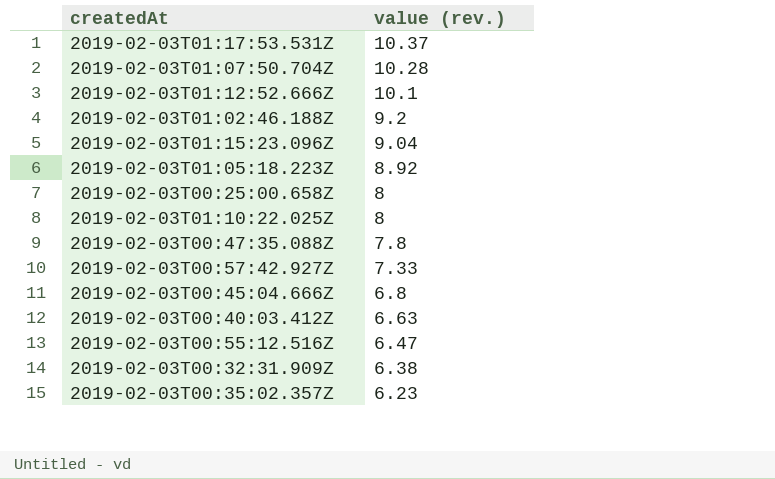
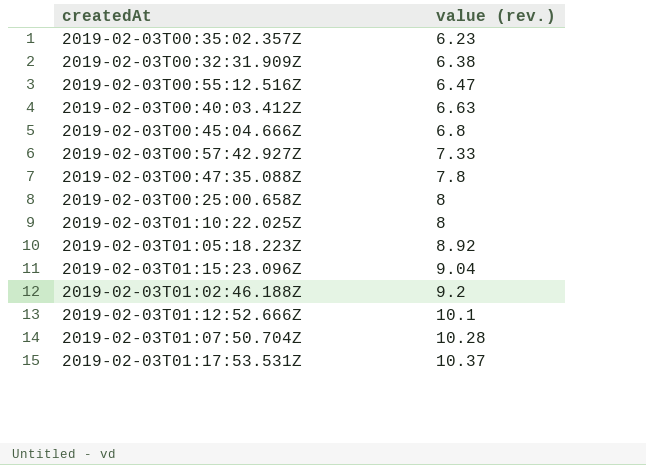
row order: value (rev.) descending -> value (rev.) ascending

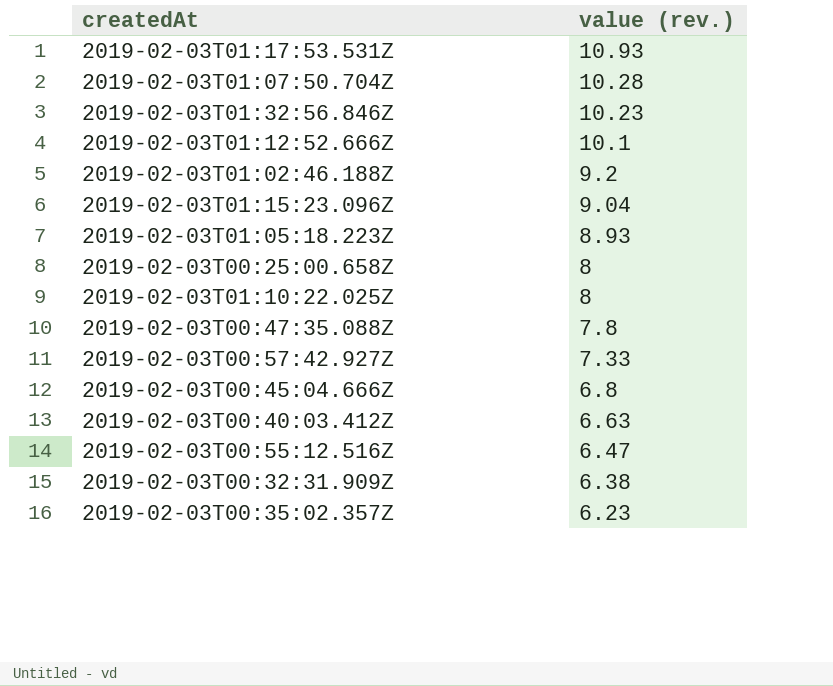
row order: value (rev.) ascending -> value (rev.) descending
2019-02-03T01:17:53.531Z | value (rev.): 10.37 -> 10.93
row 2019-02-03T01:32:56.846Z: none -> 10.23
2019-02-03T01:05:18.223Z | value (rev.): 8.92 -> 8.93

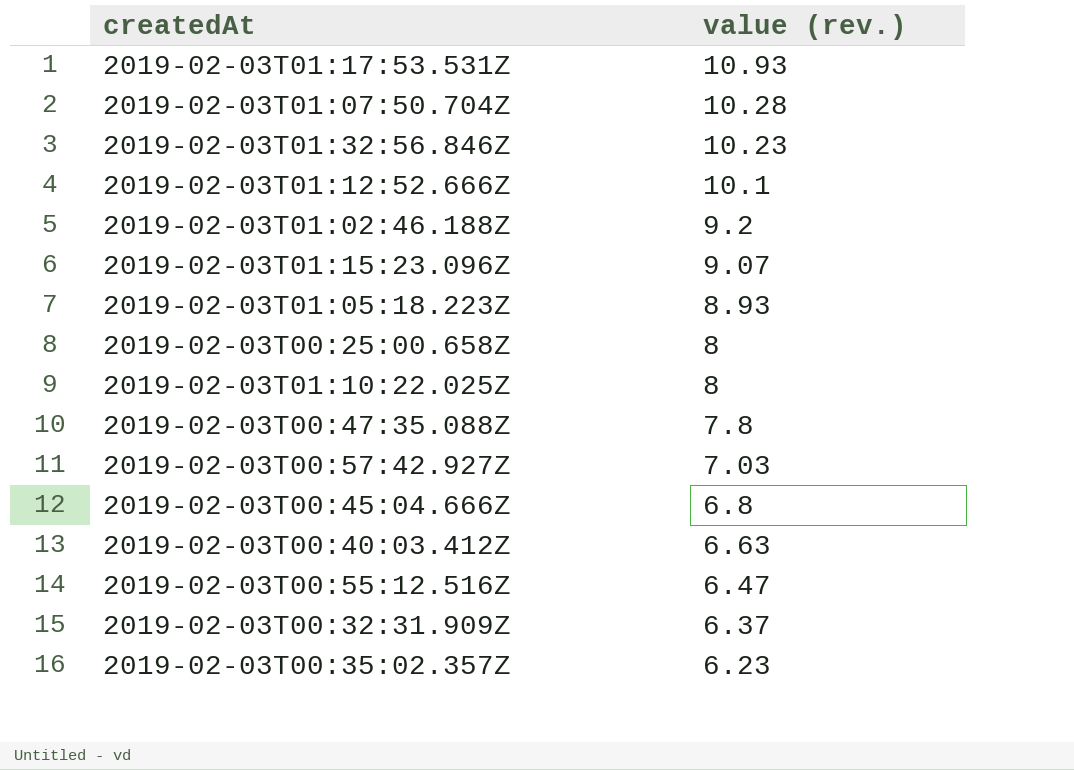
2019-02-03T01:15:23.096Z | value (rev.): 9.04 -> 9.07
2019-02-03T00:57:42.927Z | value (rev.): 7.33 -> 7.03
2019-02-03T00:32:31.909Z | value (rev.): 6.38 -> 6.37

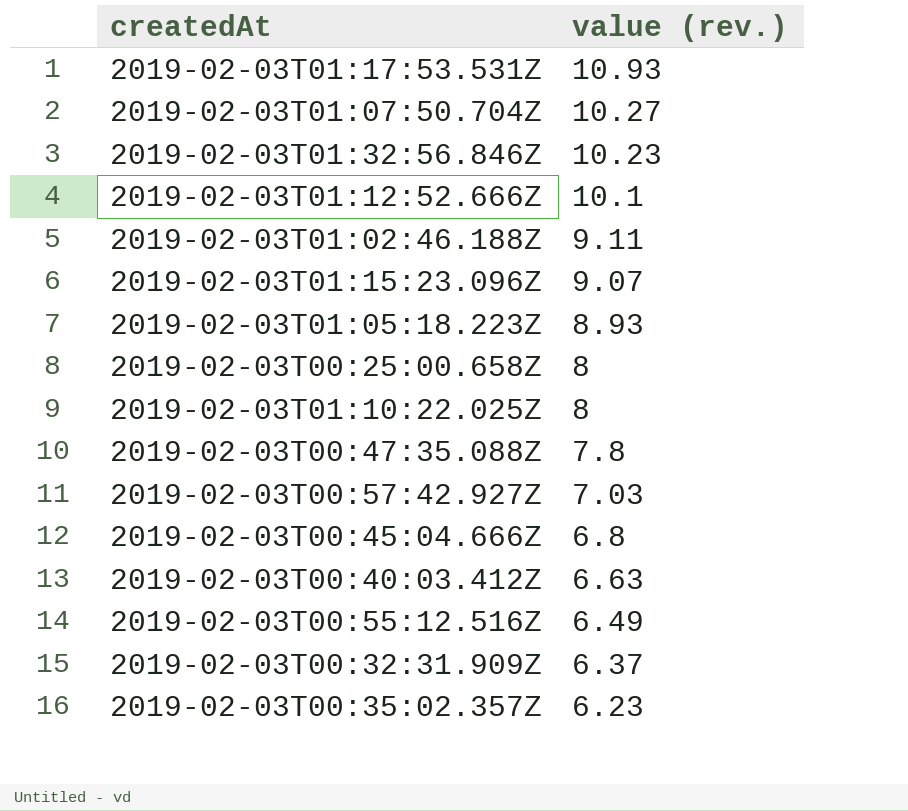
2019-02-03T01:07:50.704Z | value (rev.): 10.28 -> 10.27
2019-02-03T01:02:46.188Z | value (rev.): 9.2 -> 9.11
2019-02-03T00:55:12.516Z | value (rev.): 6.47 -> 6.49

